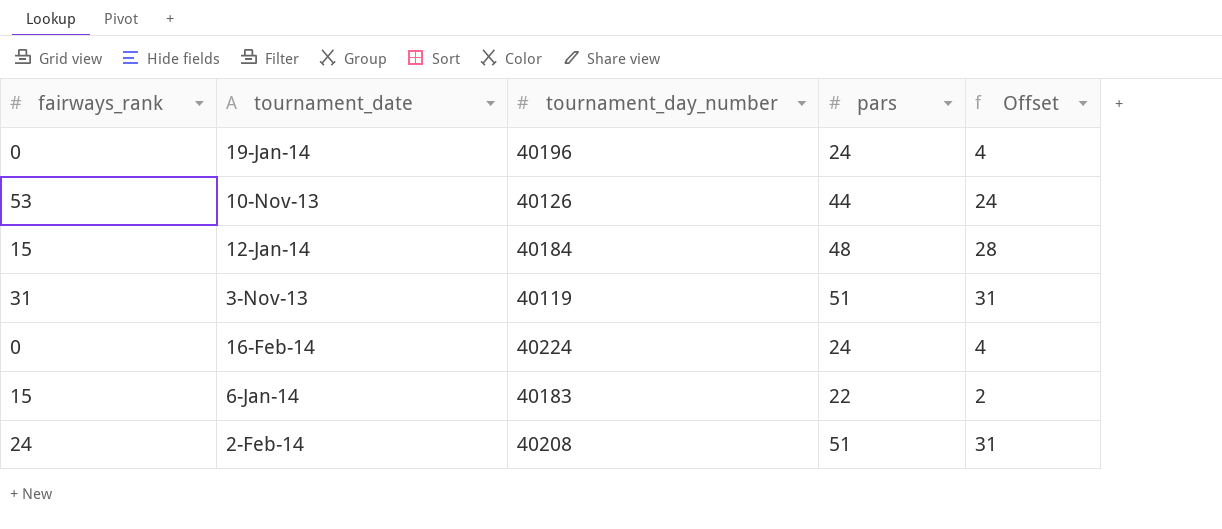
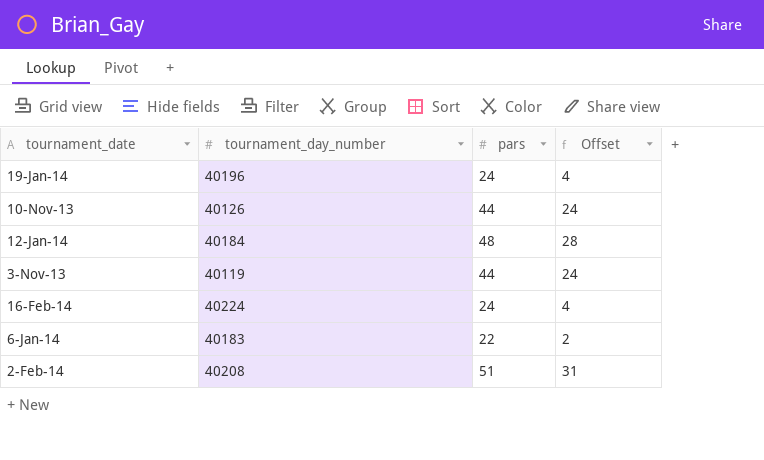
column fairways_rank | position: 1 -> none
3-Nov-13 | pars: 51 -> 44
3-Nov-13 | Offset: 31 -> 24

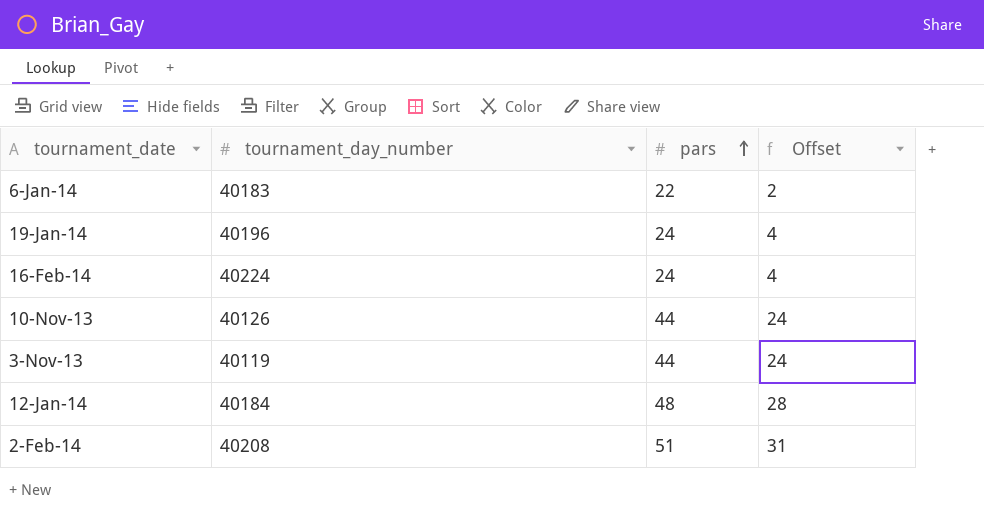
row order: none -> pars ascending

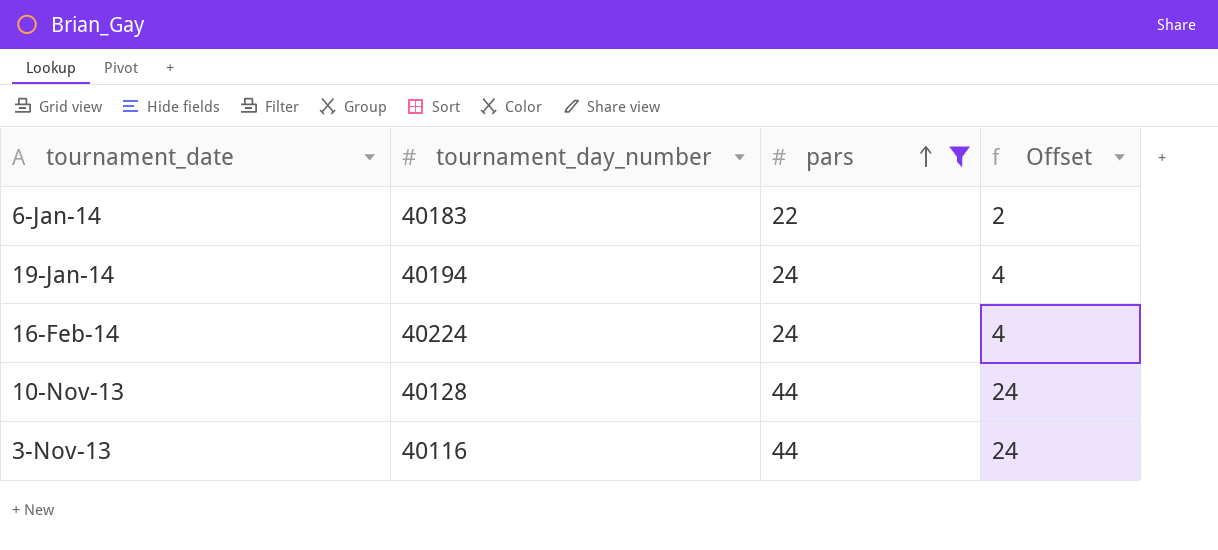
filter: none -> pars <= 44
19-Jan-14 | tournament_day_number: 40196 -> 40194
10-Nov-13 | tournament_day_number: 40126 -> 40128
3-Nov-13 | tournament_day_number: 40119 -> 40116

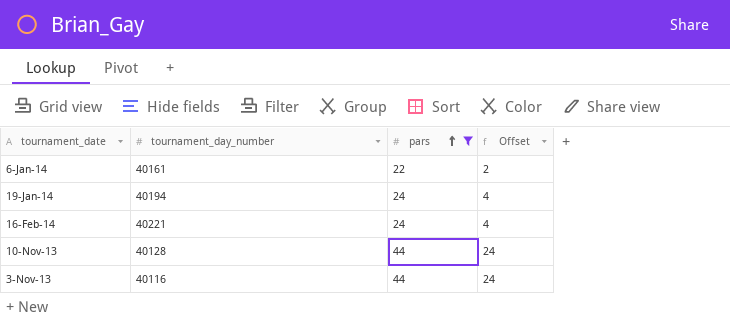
6-Jan-14 | tournament_day_number: 40183 -> 40161
16-Feb-14 | tournament_day_number: 40224 -> 40221

